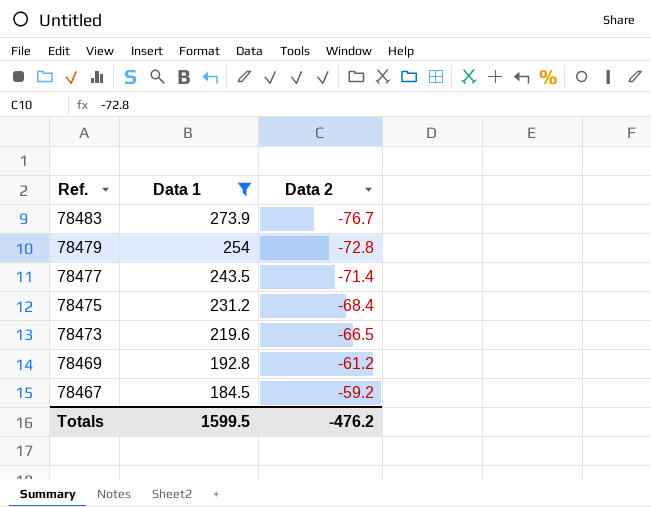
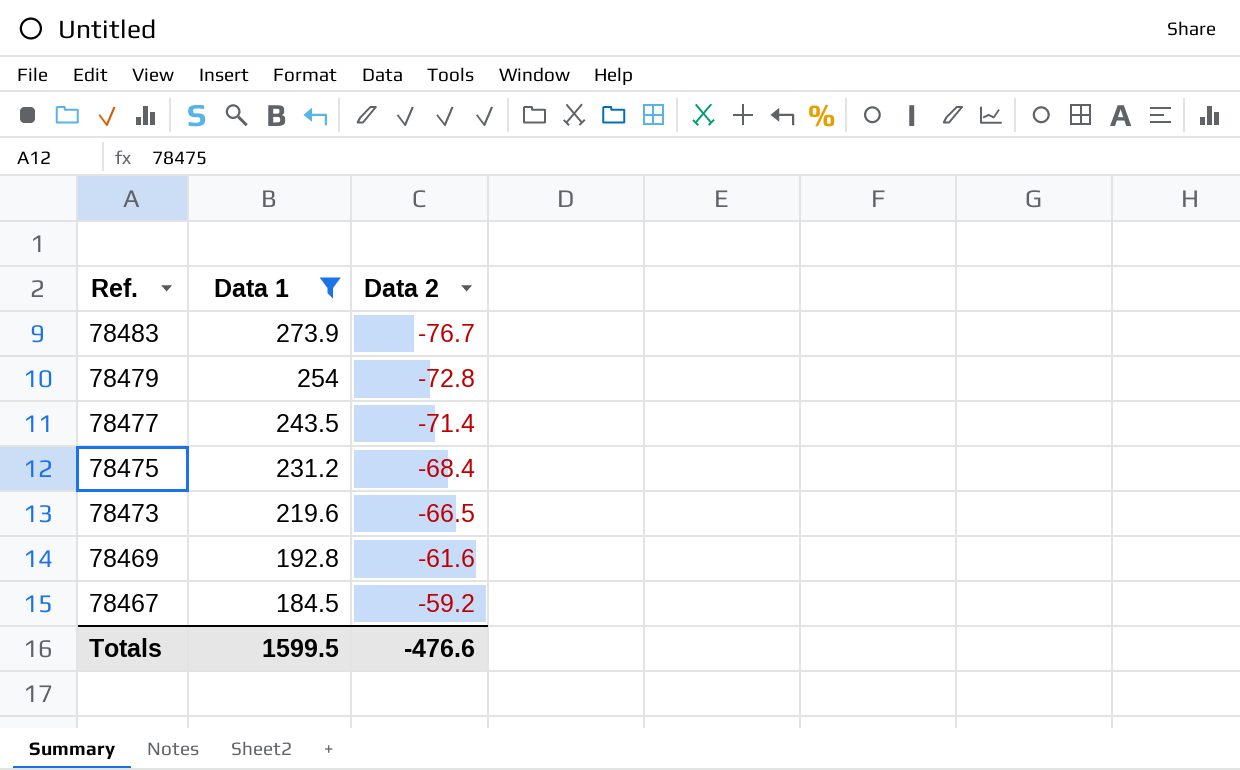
78469 | Data 2: -61.2 -> -61.6
Totals | Data 2: -476.2 -> -476.6

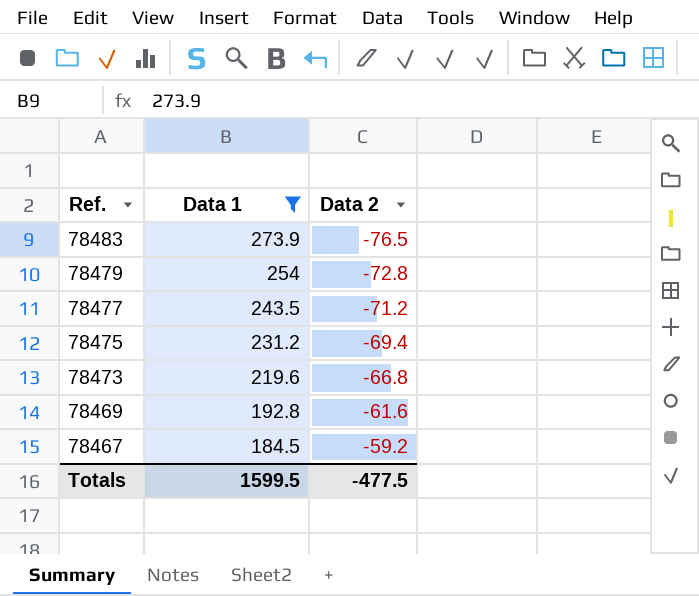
78483 | Data 2: -76.7 -> -76.5
78477 | Data 2: -71.4 -> -71.2
78475 | Data 2: -68.4 -> -69.4
78473 | Data 2: -66.5 -> -66.8
Totals | Data 2: -476.6 -> -477.5

